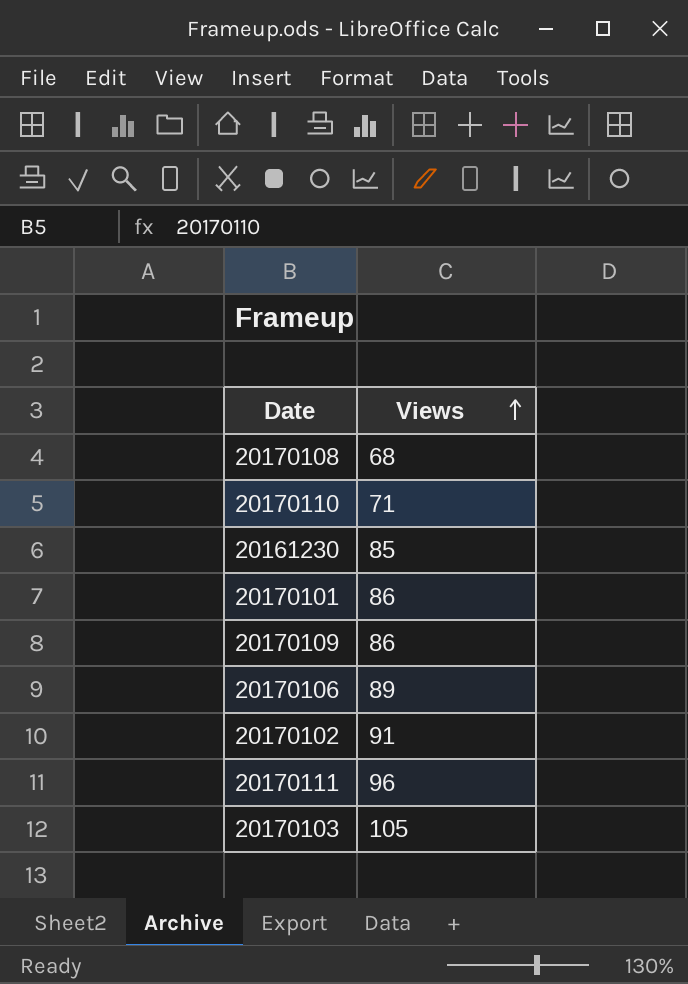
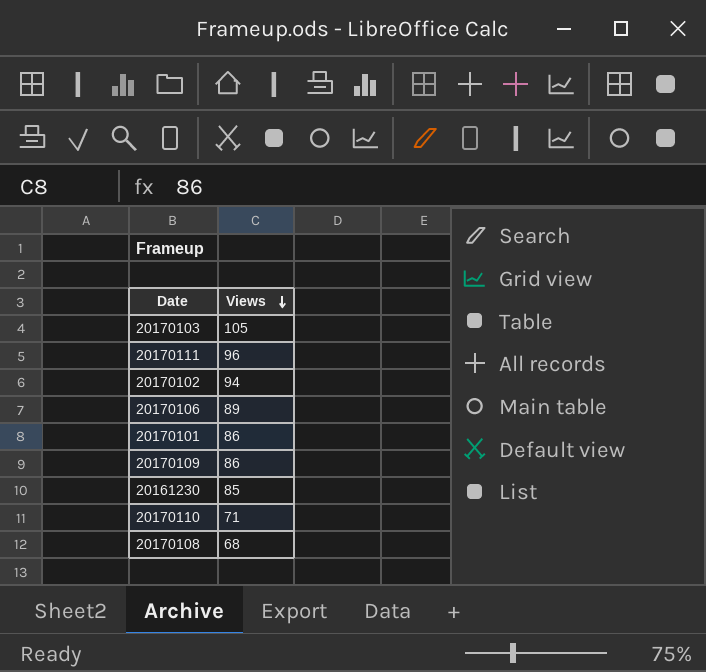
row order: Views ascending -> Views descending
20170102 | Views: 91 -> 94

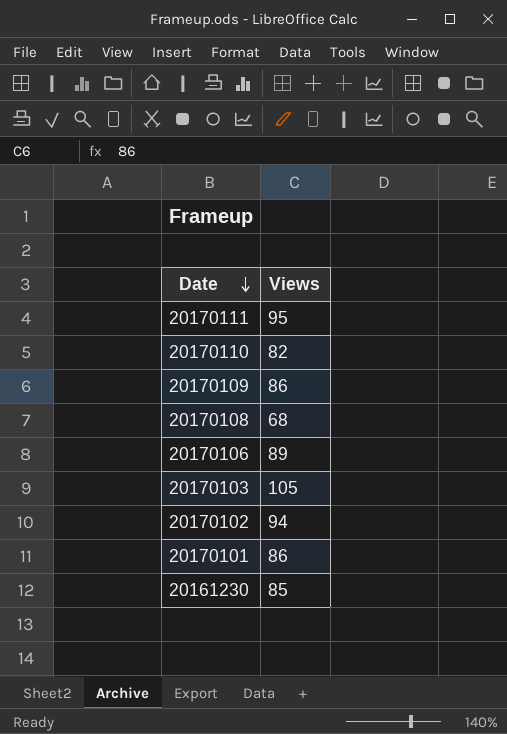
row order: Views descending -> Date descending
20170111 | Views: 96 -> 95
20170110 | Views: 71 -> 82

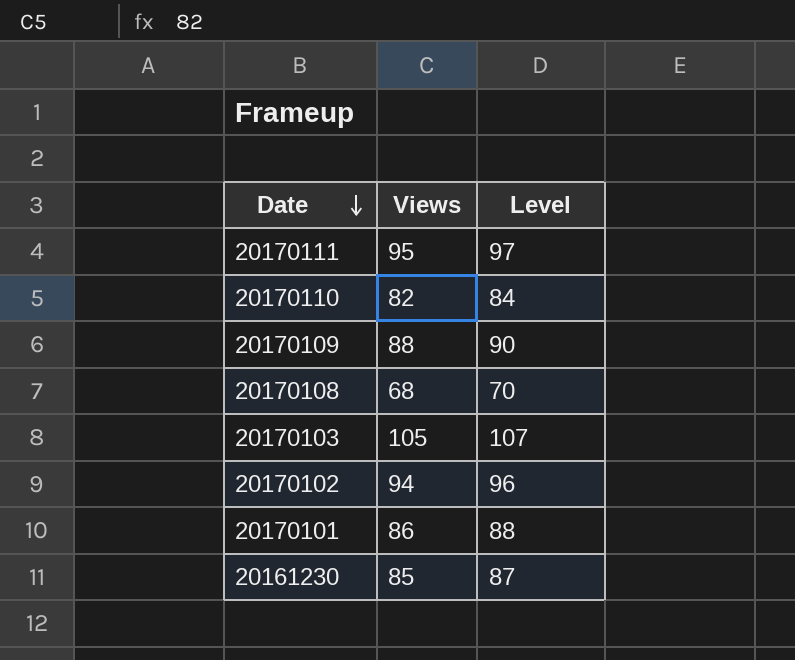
column Level | formula: none -> [Views] + 2
row 20170106: 89 -> none
20170109 | Views: 86 -> 88

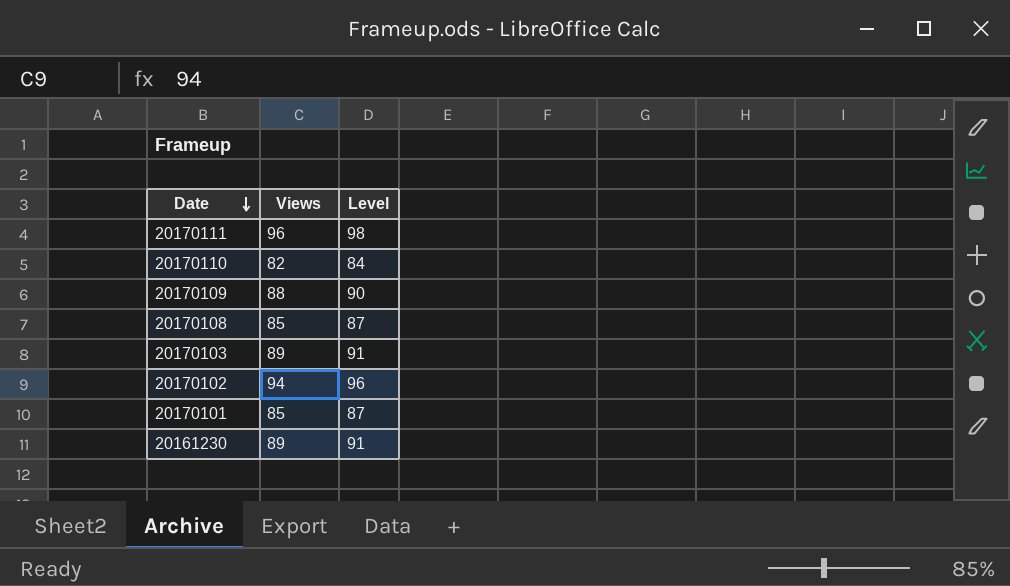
20170111 | Views: 95 -> 96
20170111 | Level: 97 -> 98
20170108 | Views: 68 -> 85
20170108 | Level: 70 -> 87
20170103 | Views: 105 -> 89
20170103 | Level: 107 -> 91
20170101 | Views: 86 -> 85
20170101 | Level: 88 -> 87
20161230 | Views: 85 -> 89
20161230 | Level: 87 -> 91

